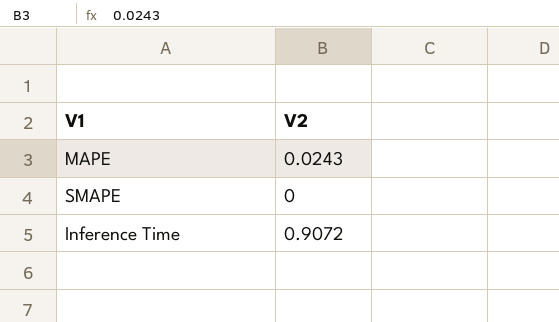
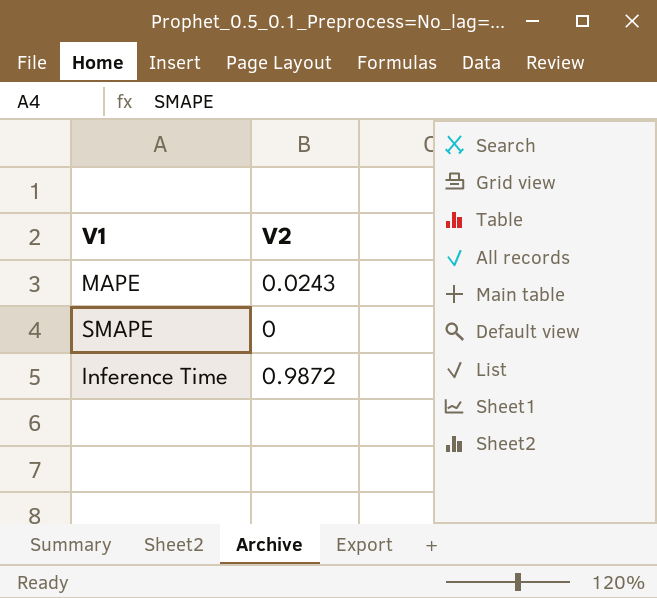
Inference Time | V2: 0.9072 -> 0.9872

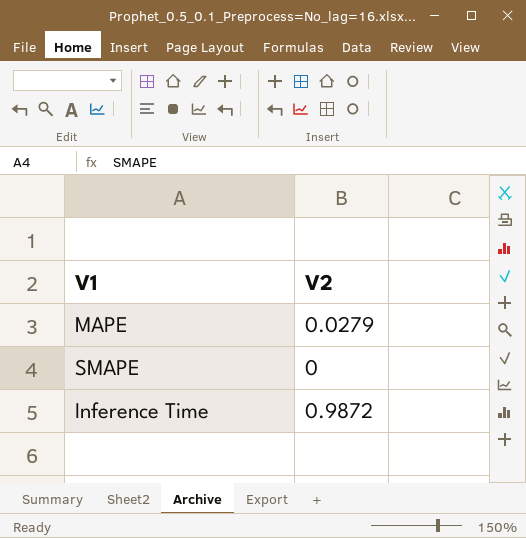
MAPE | V2: 0.0243 -> 0.0279

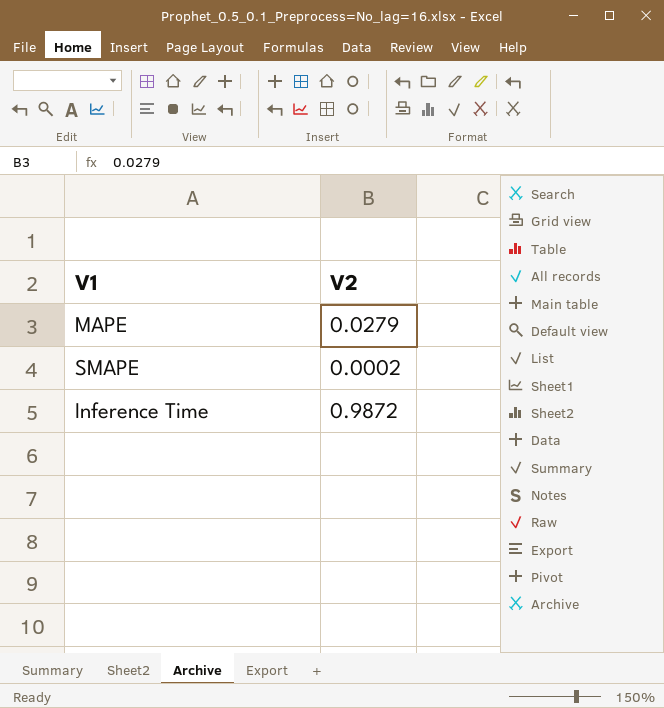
SMAPE | V2: 0 -> 0.0002

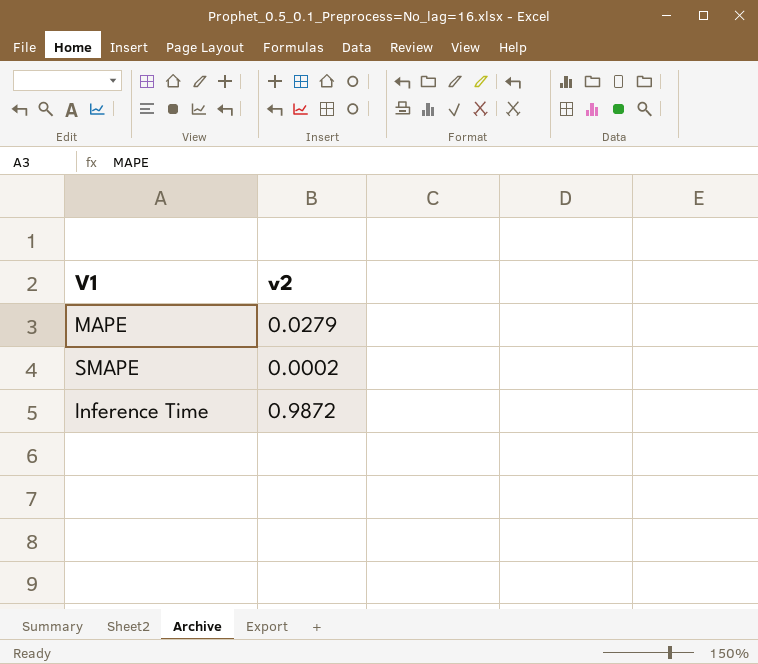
column name: V2 -> v2

